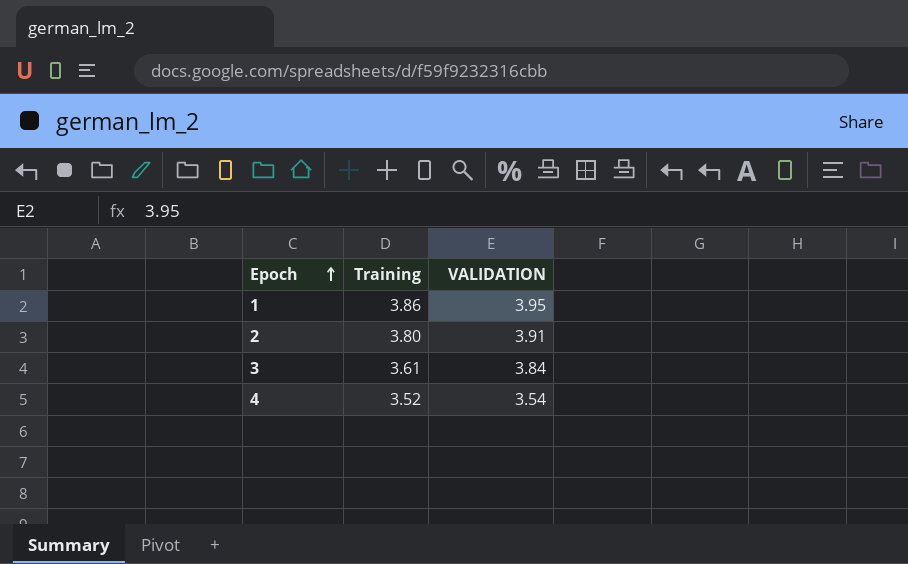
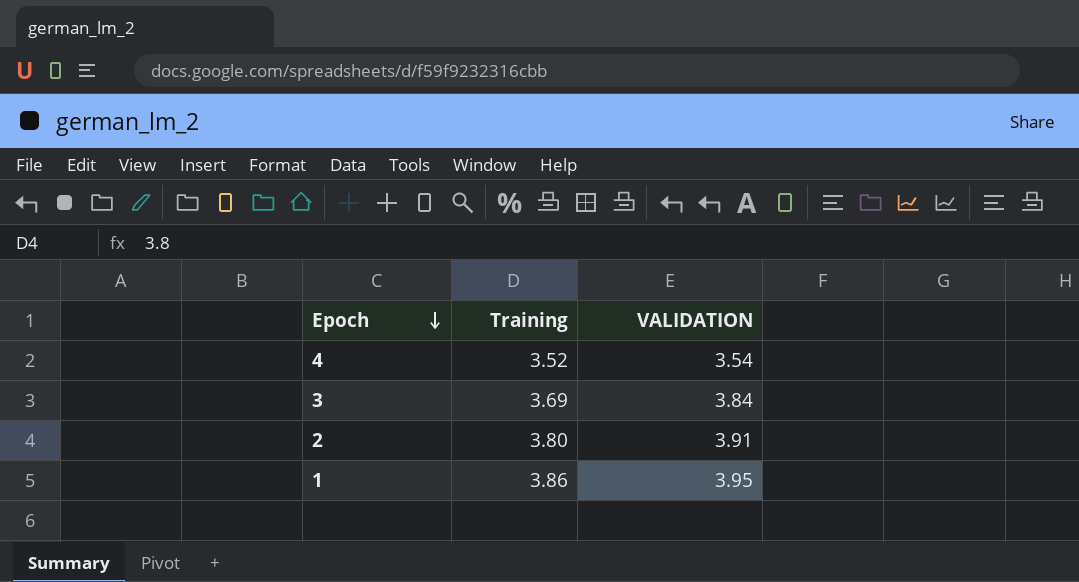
row order: Epoch ascending -> Epoch descending
3 | Training: 3.61 -> 3.69

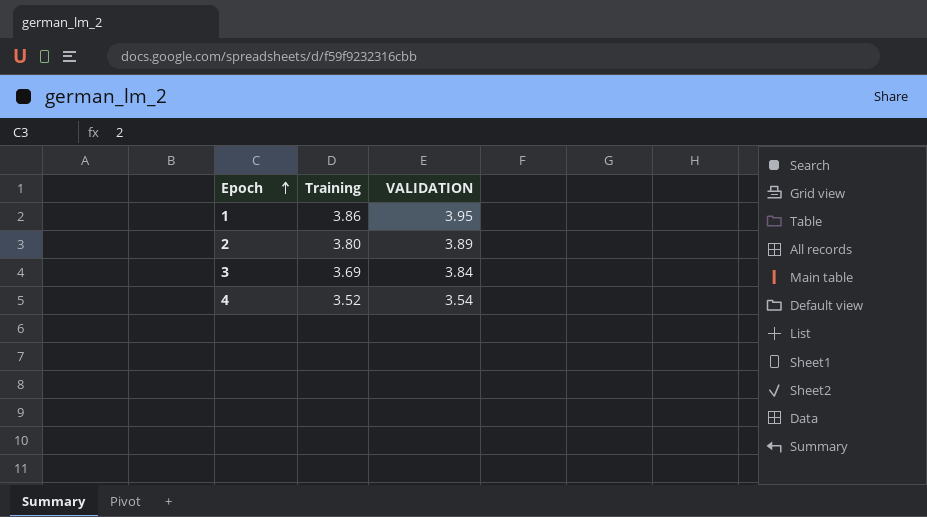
row order: Epoch descending -> Epoch ascending
2 | VALIDATION: 3.91 -> 3.89

